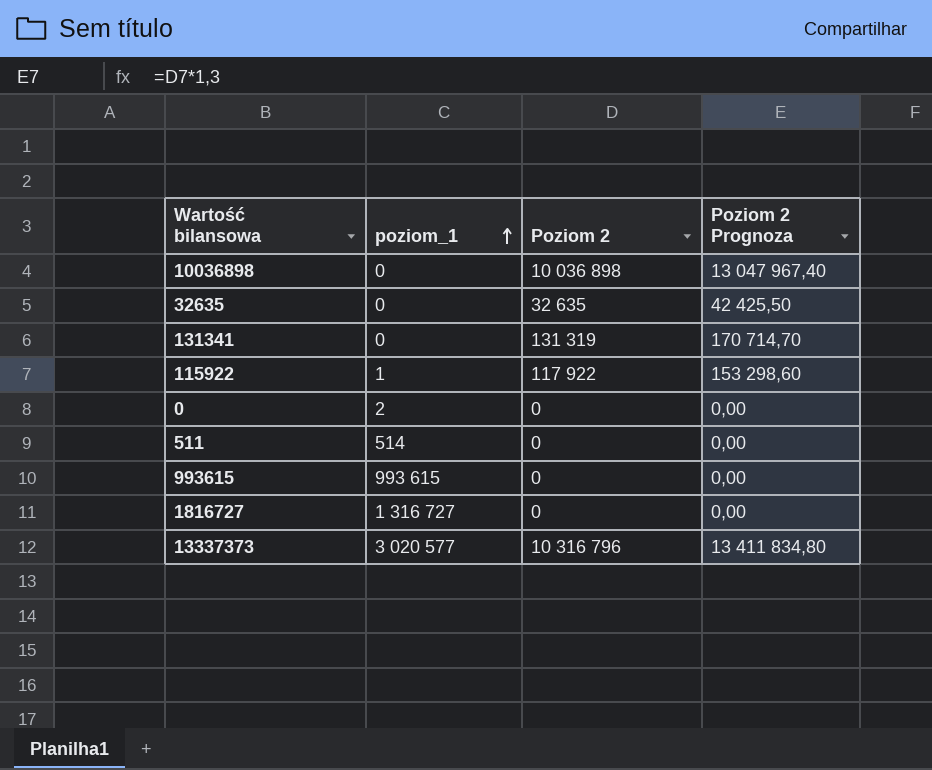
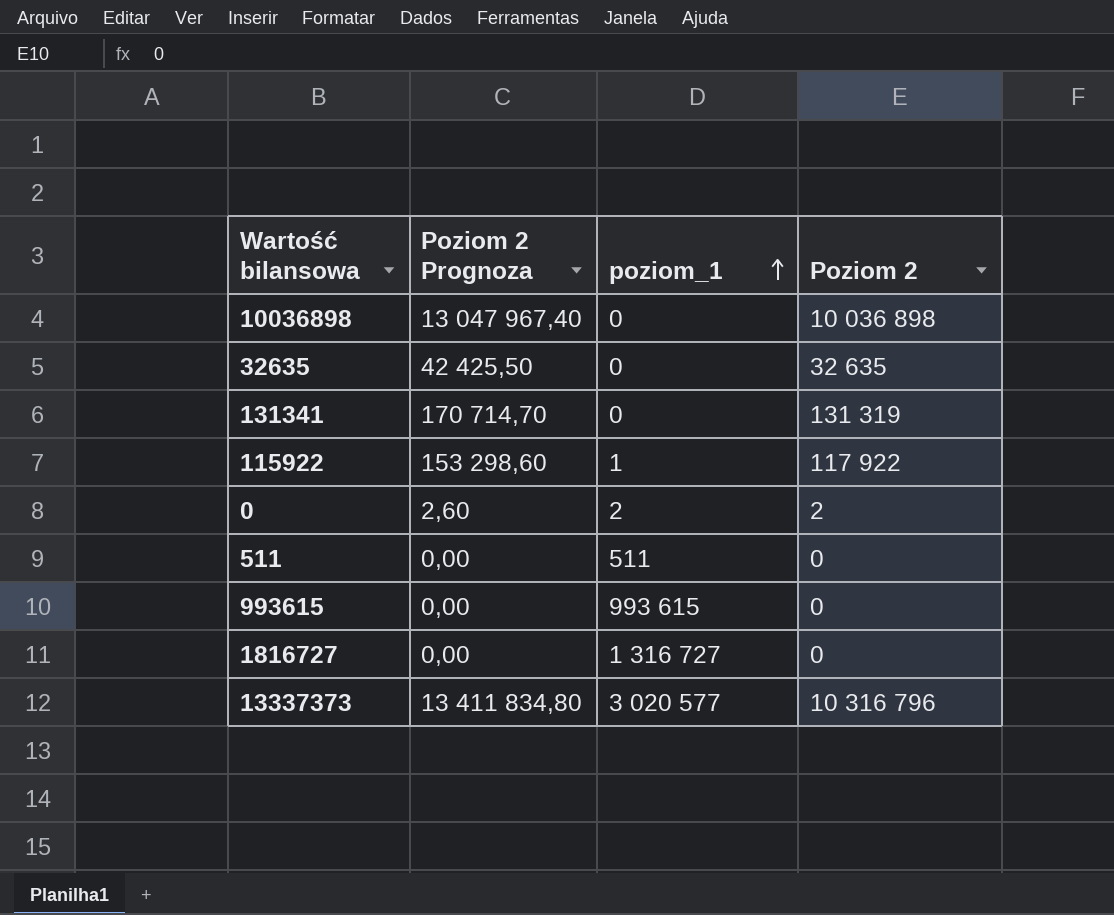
column Poziom 2 Prognoza | position: 4 -> 2
0 | Poziom 2 Prognoza: 0,00 -> 2,60
0 | Poziom 2: 0 -> 2
511 | poziom_1: 514 -> 511

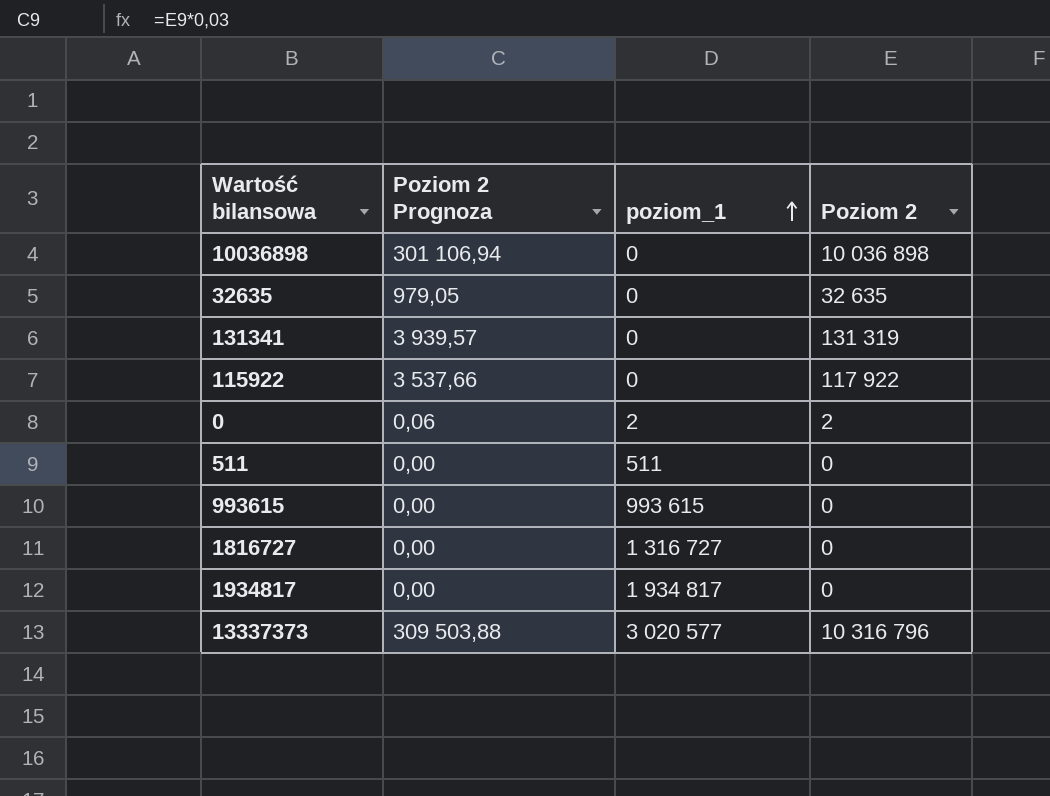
column Poziom 2 Prognoza | formula: [Poziom 2] * 1,3 -> [Poziom 2] * 0,03
115922 | poziom_1: 1 -> 0
row 1934817: none -> 0,00 | 1 934 817 | 0

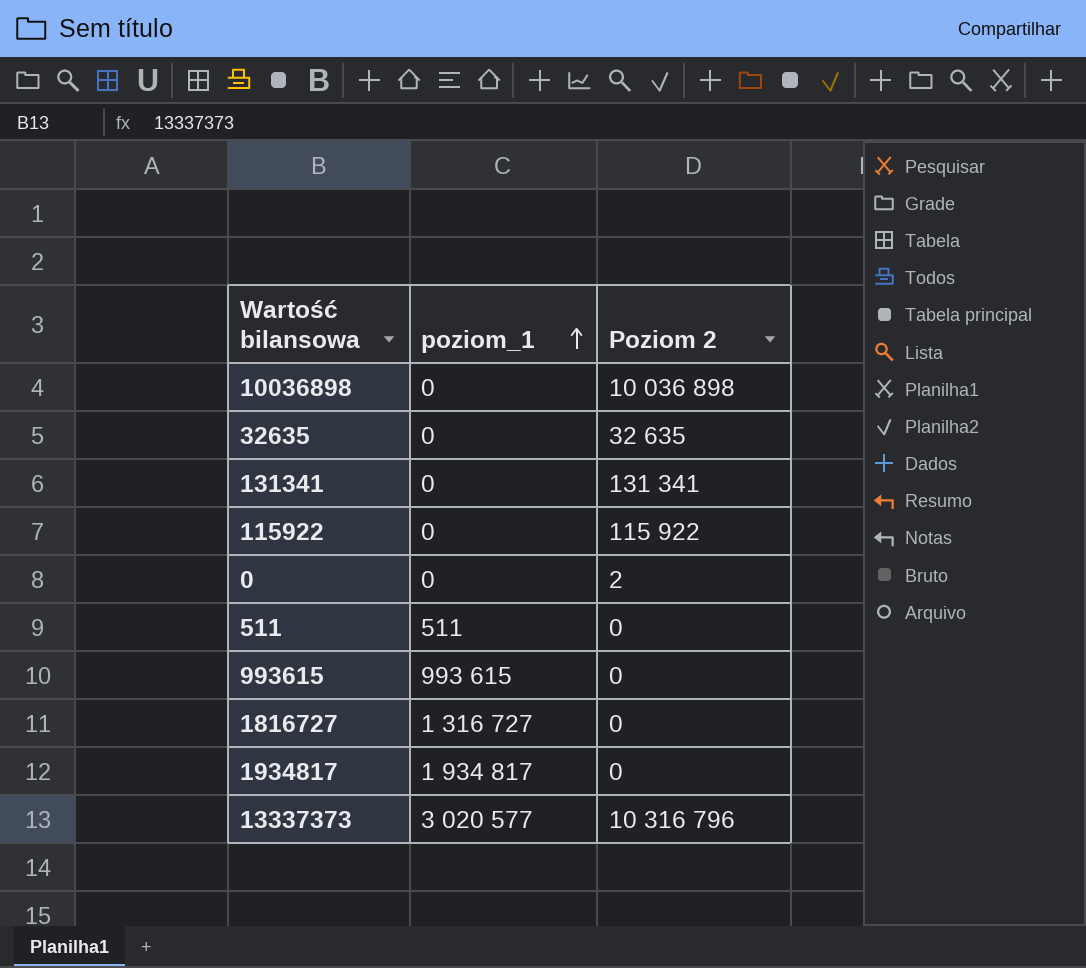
column Poziom 2 Prognoza | formula: [Poziom 2] * 0,03 -> none
131341 | Poziom 2: 131 319 -> 131 341
115922 | Poziom 2: 117 922 -> 115 922
0 | poziom_1: 2 -> 0

